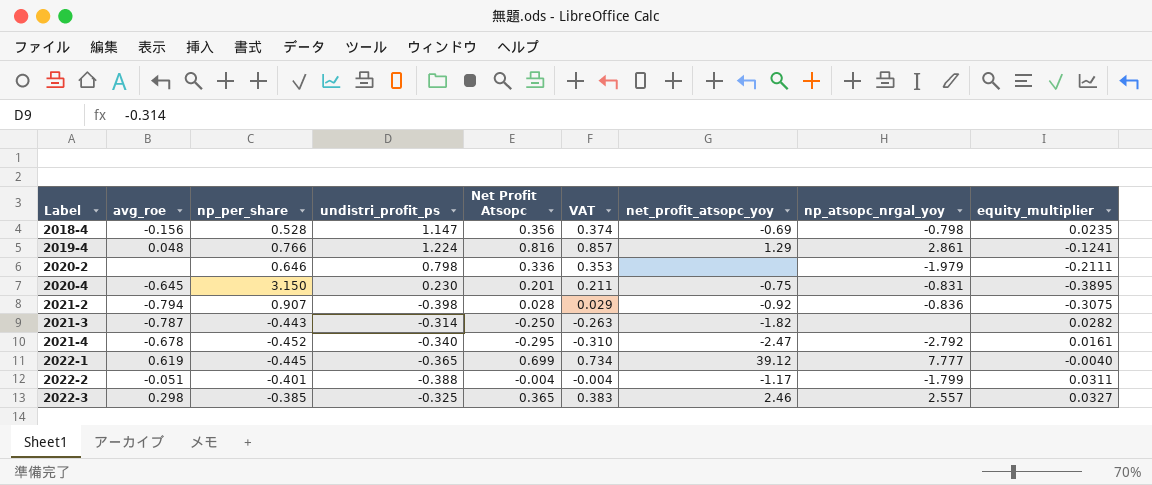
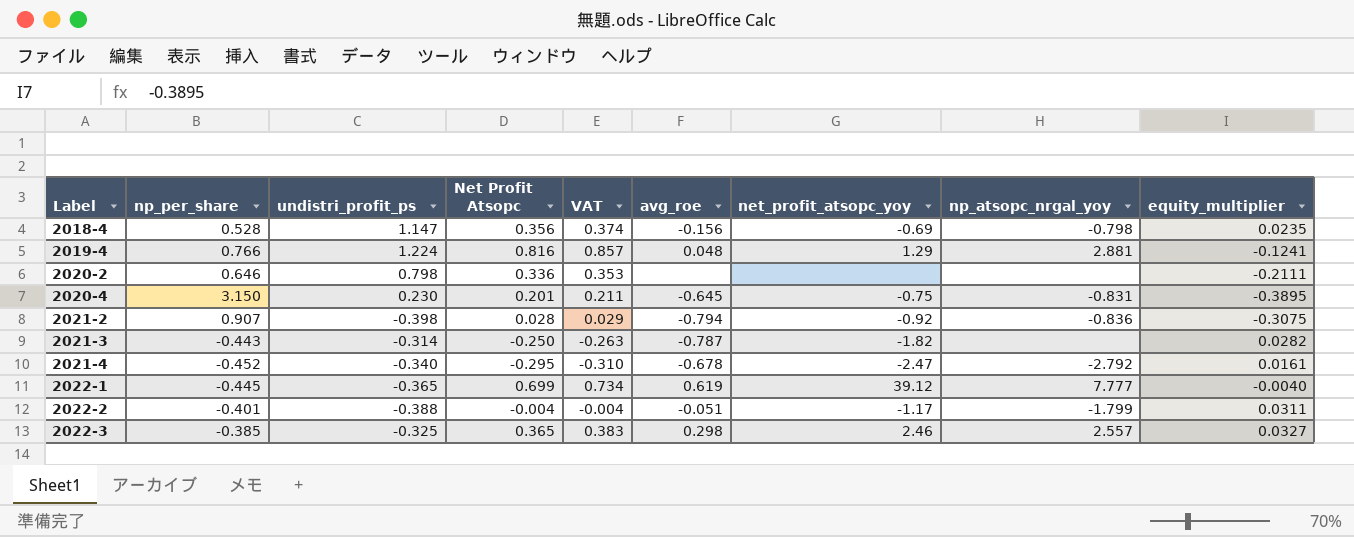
column avg_roe | position: 2 -> 6
2019-4 | np_atsopc_nrgal_yoy: 2.861 -> 2.881
2020-2 | np_atsopc_nrgal_yoy: -1.979 -> none

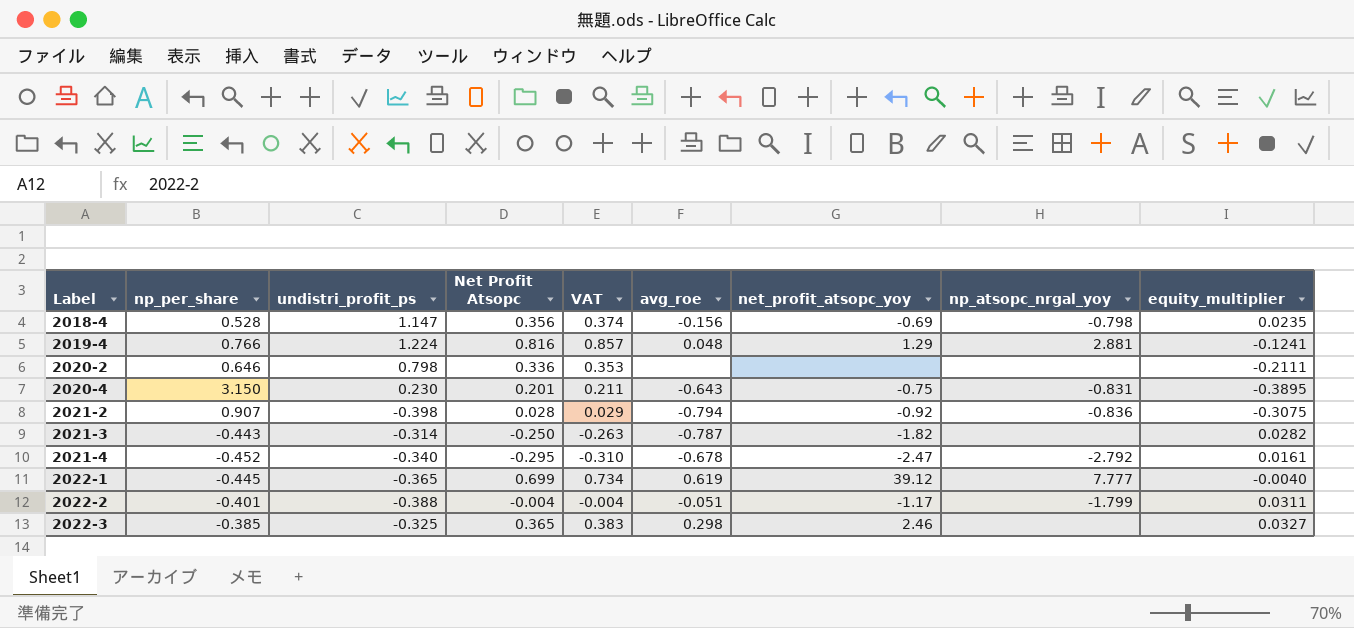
2020-4 | avg_roe: -0.645 -> -0.643
2022-3 | np_atsopc_nrgal_yoy: 2.557 -> none

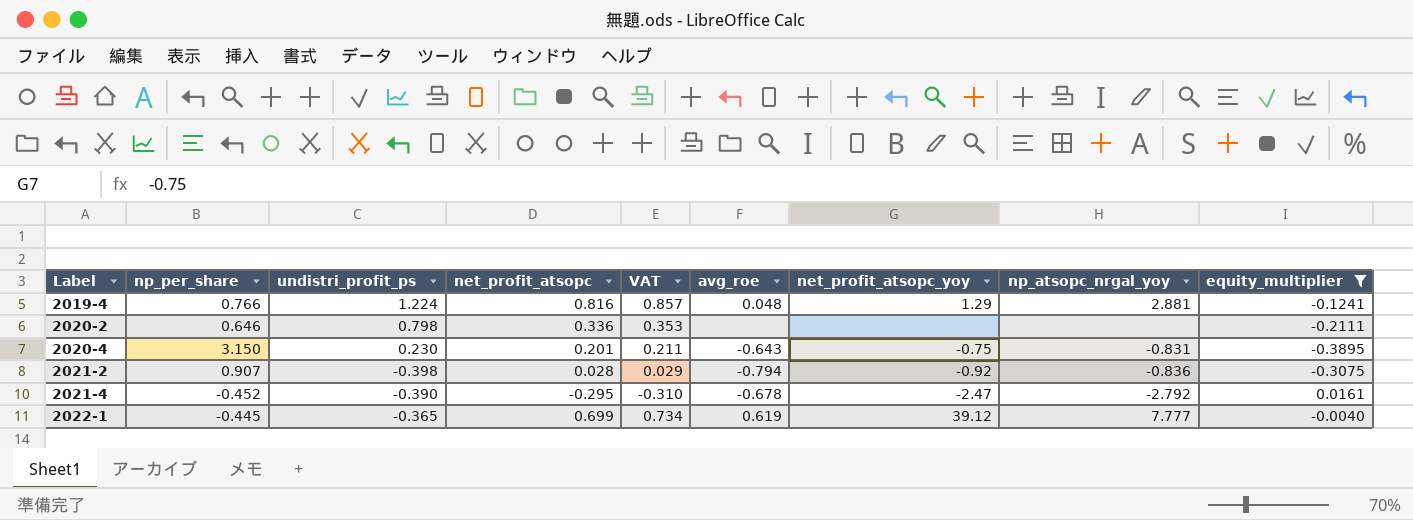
filter: none -> equity_multiplier <= 0.0161
column name: Net Profit Atsopc -> net_profit_atsopc
2021-4 | undistri_profit_ps: -0.340 -> -0.390

